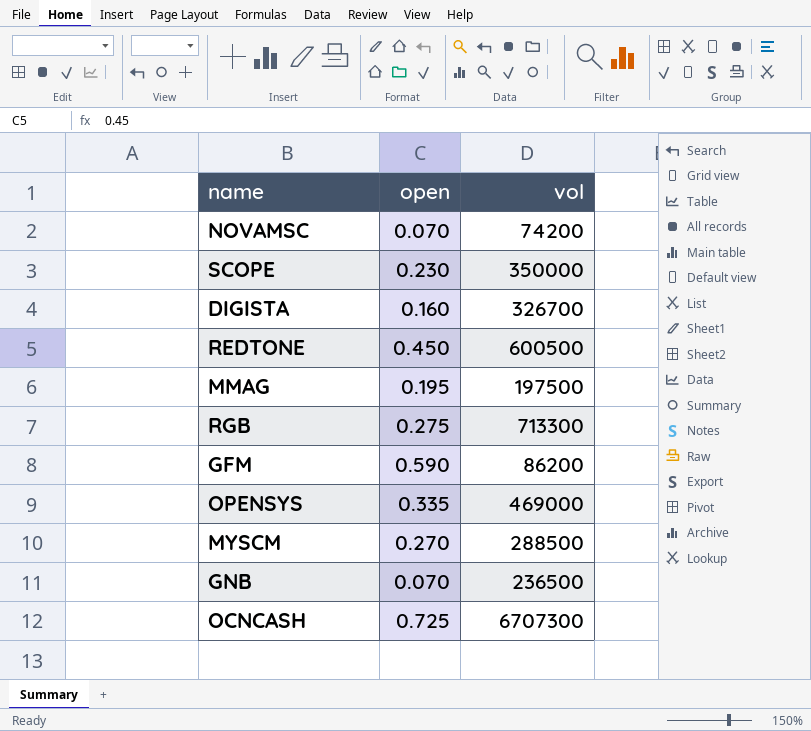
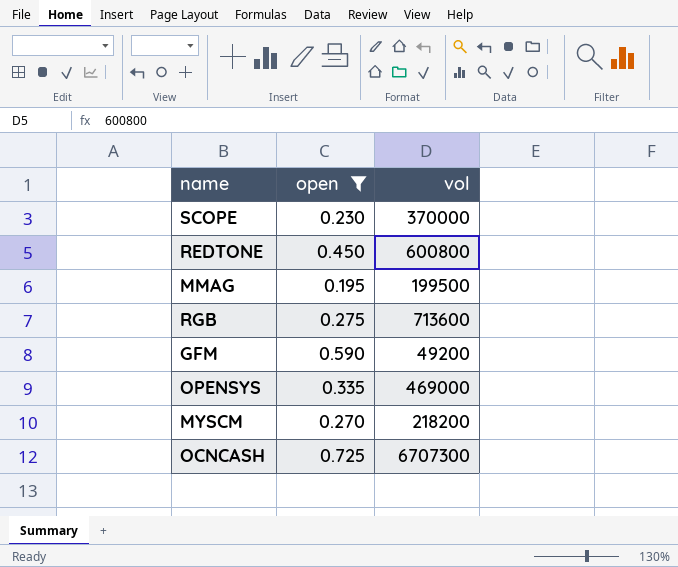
filter: none -> open >= 0.195
SCOPE | vol: 350000 -> 370000
REDTONE | vol: 600500 -> 600800
MMAG | vol: 197500 -> 199500
RGB | vol: 713300 -> 713600
GFM | vol: 86200 -> 49200
MYSCM | vol: 288500 -> 218200

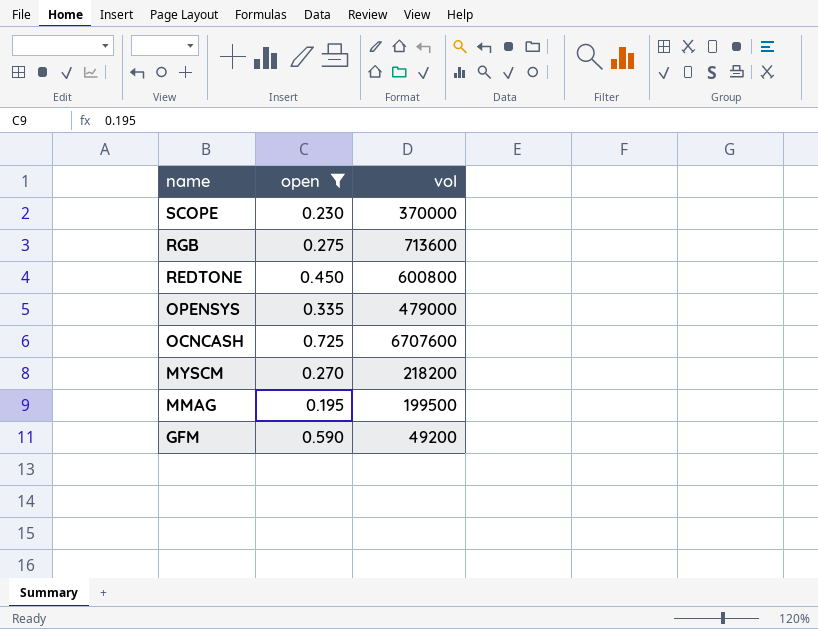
row order: none -> name descending
OPENSYS | vol: 469000 -> 479000
OCNCASH | vol: 6707300 -> 6707600

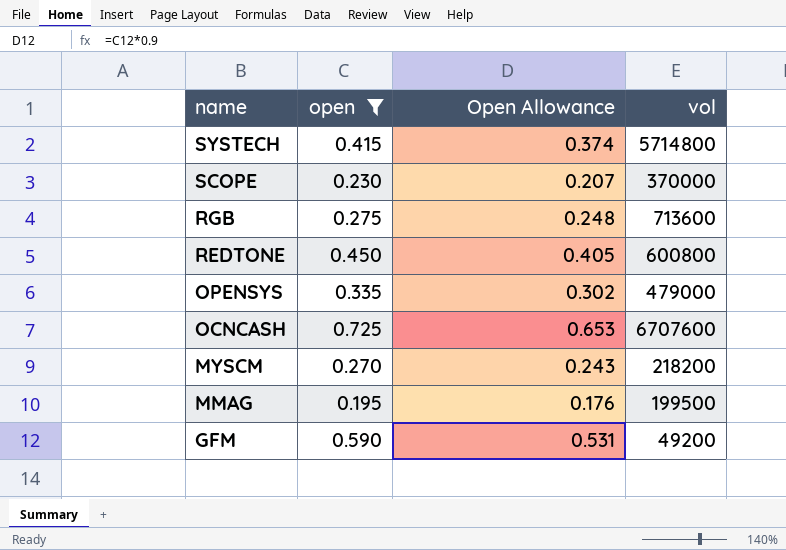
column Open Allowance | formula: none -> [open] * 0.9
row SYSTECH: none -> 0.415 | 0.374 | 5714800

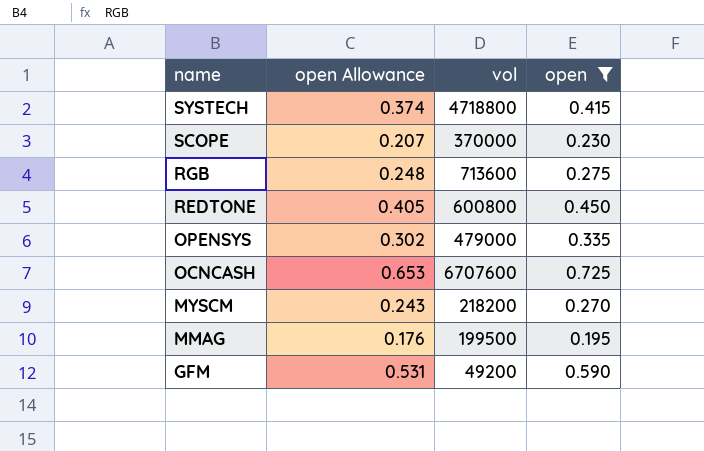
column name: Open Allowance -> open Allowance
column open | position: 2 -> 4
SYSTECH | vol: 5714800 -> 4718800

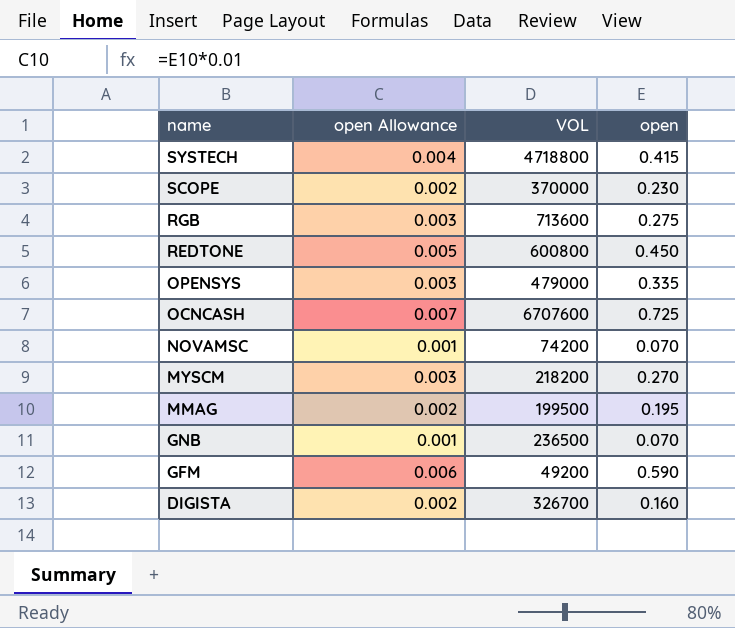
filter: open >= 0.195 -> none
column open Allowance | formula: [open] * 0.9 -> [open] * 0.01
column name: vol -> VOL

